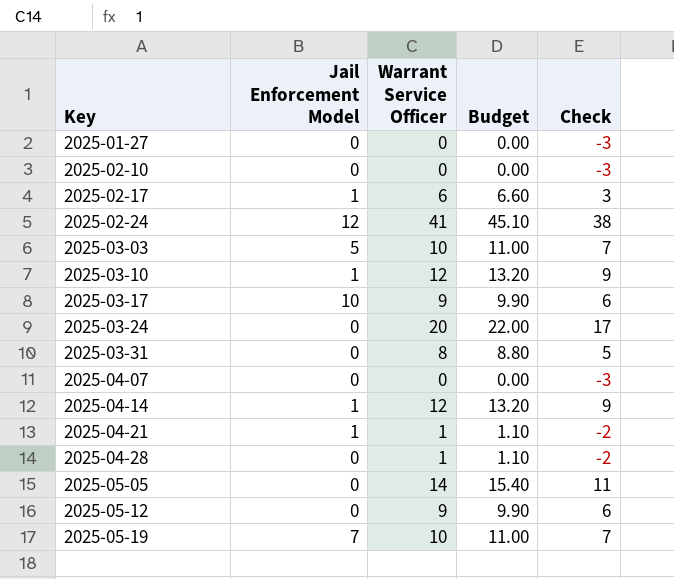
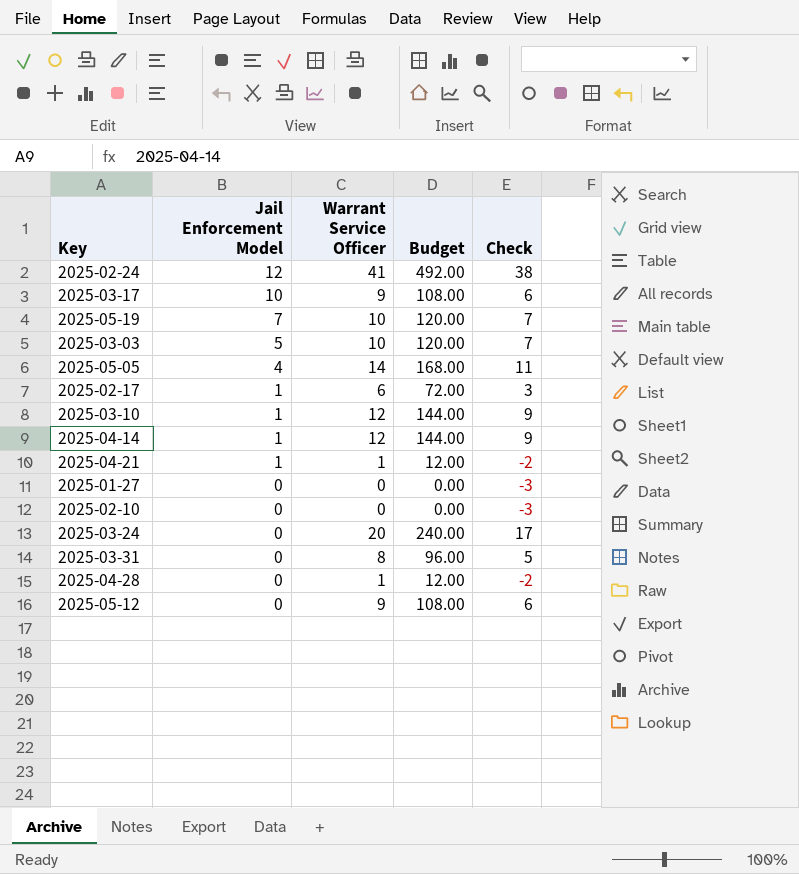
row order: Key ascending -> Jail Enforcement Model descending
column Budget | formula: [Warrant Service Officer] * 1.1 -> [Warrant Service Officer] * 12
row 2025-04-07: 0 | 0 | 0.00 | -3 -> none
2025-05-05 | Jail Enforcement Model: 0 -> 4

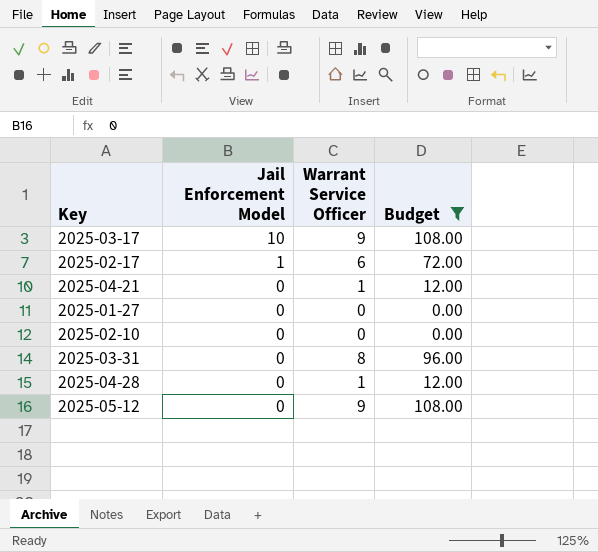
filter: none -> Budget <= 108.00
column Check | formula: [Warrant Service Officer] - 3 -> none
2025-04-21 | Jail Enforcement Model: 1 -> 0

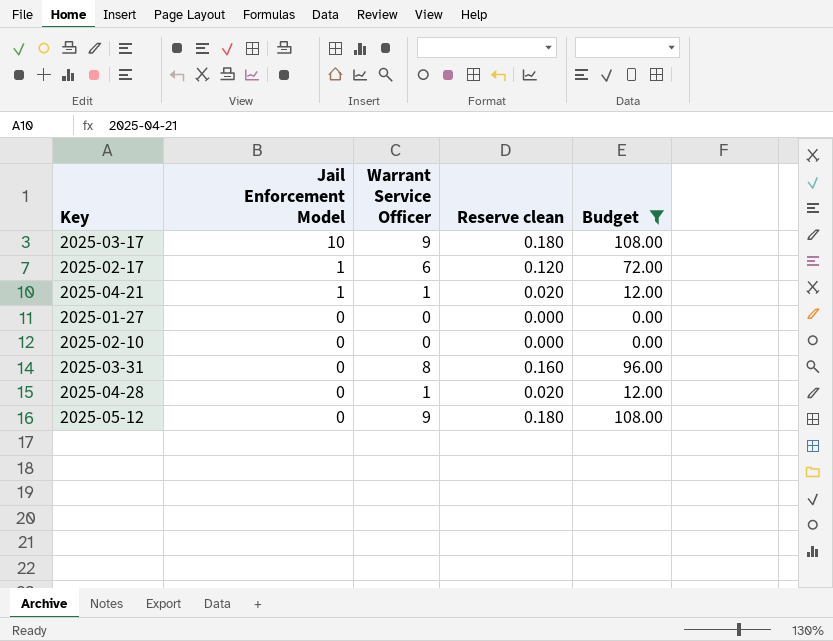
column Reserve clean | formula: none -> [Warrant Service Officer] * 0.02
2025-04-21 | Jail Enforcement Model: 0 -> 1

